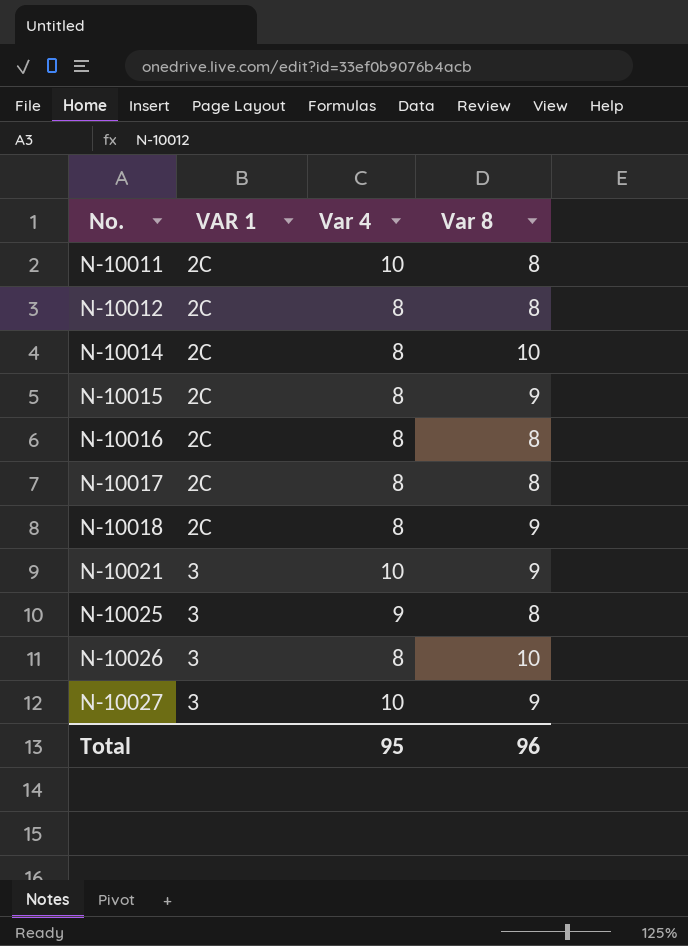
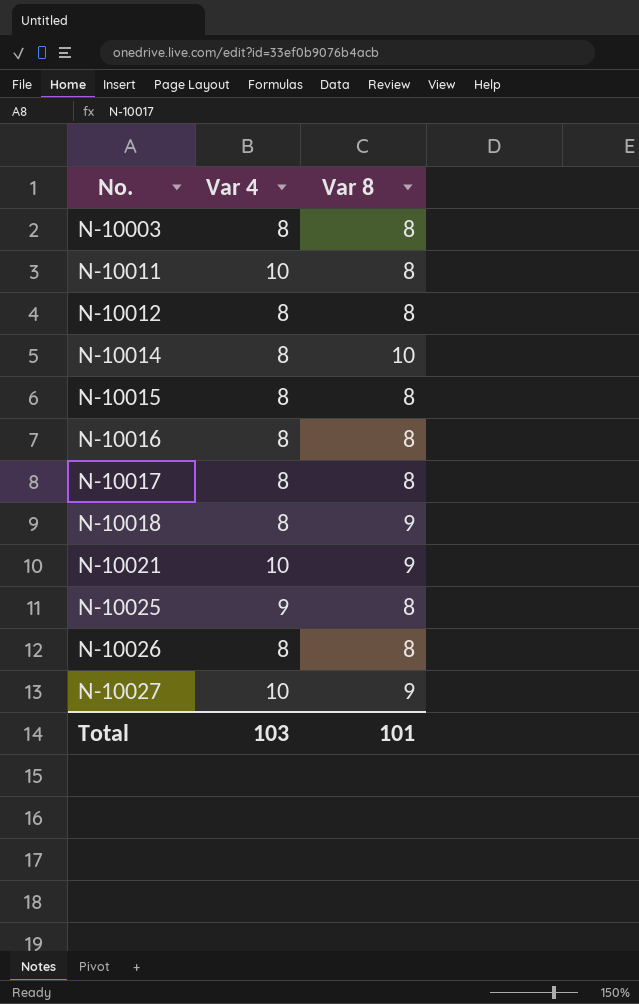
column VAR 1 | position: 2 -> none
row N-10003: none -> 8 | 8
N-10015 | Var 8: 9 -> 8
N-10026 | Var 8: 10 -> 8
Total | Var 4: 95 -> 103
Total | Var 8: 96 -> 101

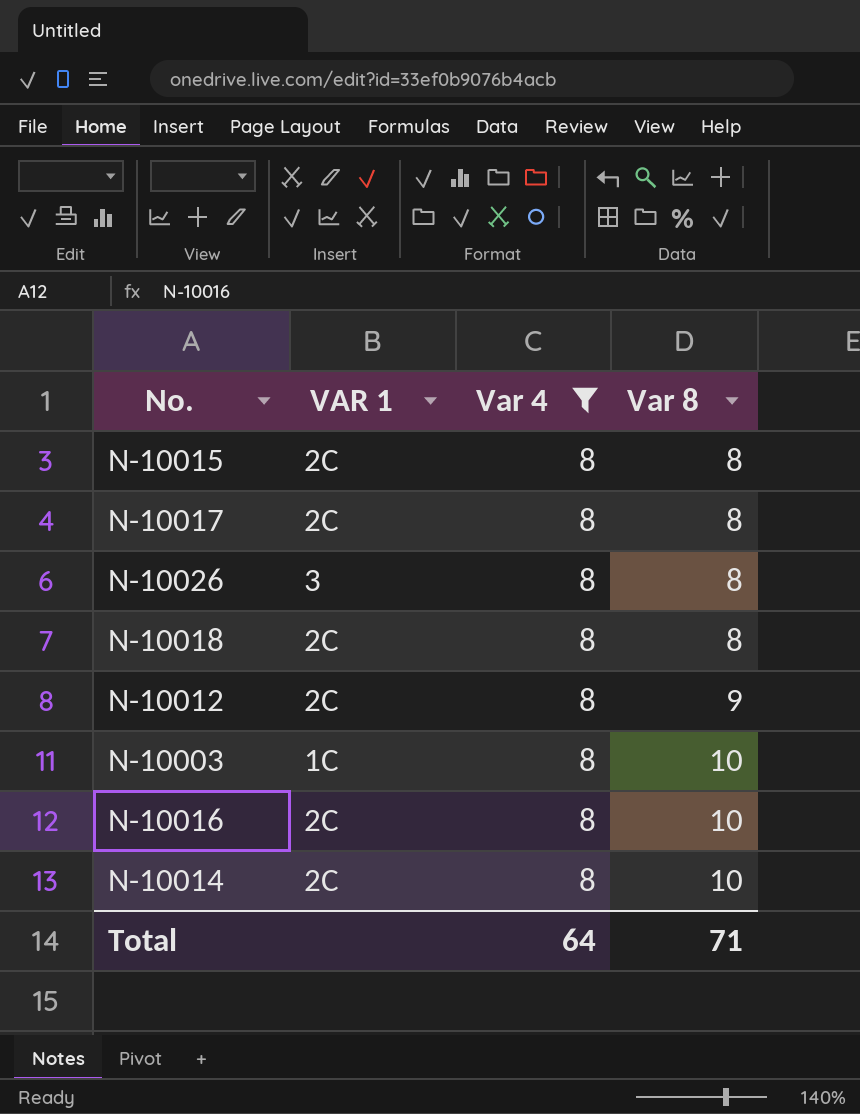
filter: none -> Var 4 = 8
row order: No. ascending -> Var 8 ascending
column VAR 1 | position: none -> 2
N-10018 | Var 8: 9 -> 8
N-10012 | Var 8: 8 -> 9
N-10003 | Var 8: 8 -> 10
N-10016 | Var 8: 8 -> 10
Total | Var 4: 103 -> 64
Total | Var 8: 101 -> 71

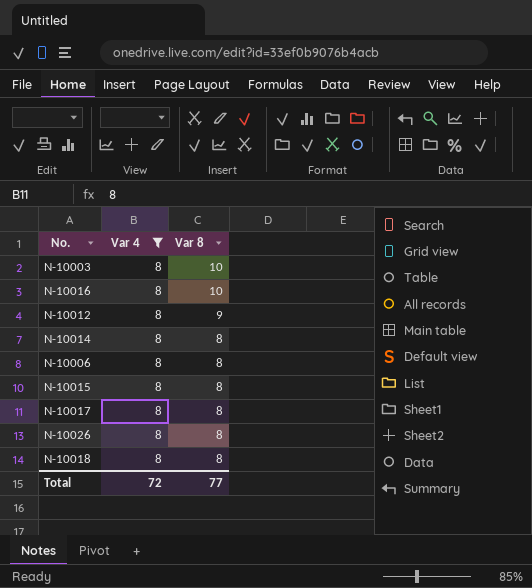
row order: Var 8 ascending -> Var 8 descending
column VAR 1 | position: 2 -> none
N-10014 | Var 8: 10 -> 8
row N-10006: none -> 8 | 8
Total | Var 4: 64 -> 72
Total | Var 8: 71 -> 77

